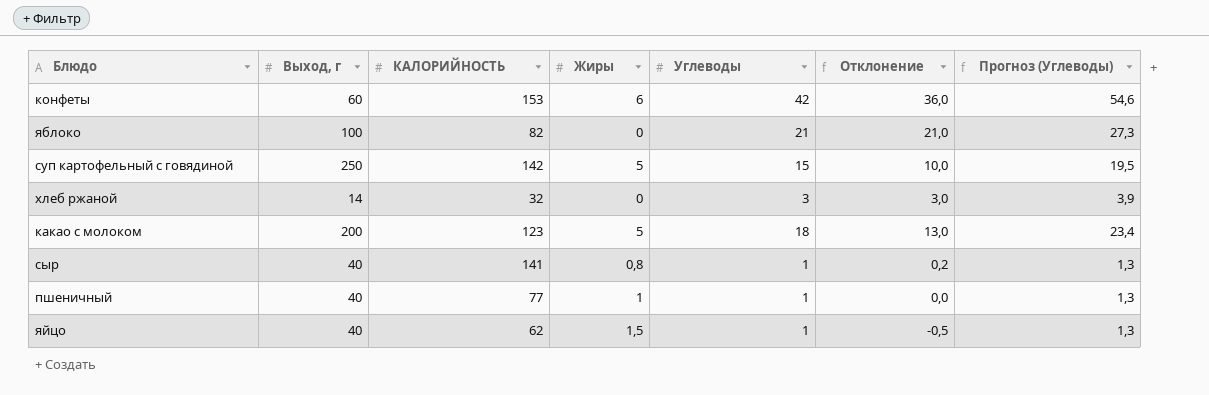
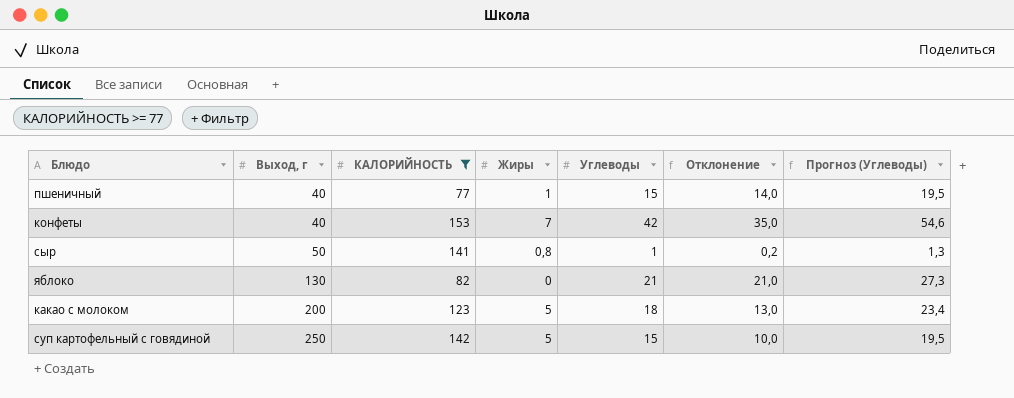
filter: none -> КАЛОРИЙНОСТЬ >= 77
row order: none -> Выход, г ascending
пшеничный | Углеводы: 1 -> 15
пшеничный | Отклонение: 0,0 -> 14,0
пшеничный | Прогноз (Углеводы): 1,3 -> 19,5
конфеты | Выход, г: 60 -> 40
конфеты | Жиры: 6 -> 7
конфеты | Отклонение: 36,0 -> 35,0
сыр | Выход, г: 40 -> 50
яблоко | Выход, г: 100 -> 130

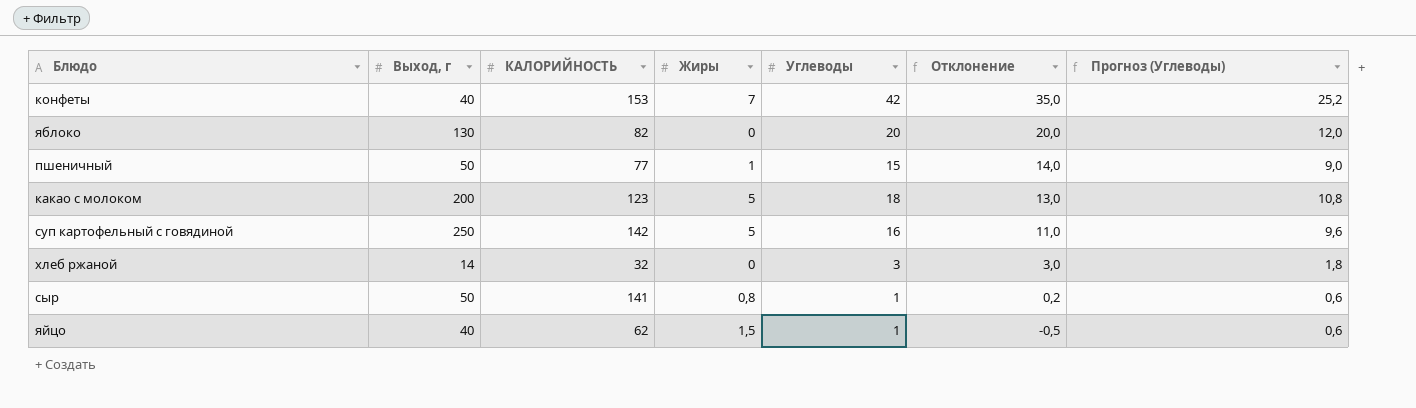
filter: КАЛОРИЙНОСТЬ >= 77 -> none
row order: Выход, г ascending -> Отклонение descending
column Прогноз (Углеводы) | formula: [Углеводы] * 1,3 -> [Углеводы] * 0,6
яблоко | Углеводы: 21 -> 20
яблоко | Отклонение: 21,0 -> 20,0
пшеничный | Выход, г: 40 -> 50
суп картофельный с говядиной | Углеводы: 15 -> 16
суп картофельный с говядиной | Отклонение: 10,0 -> 11,0

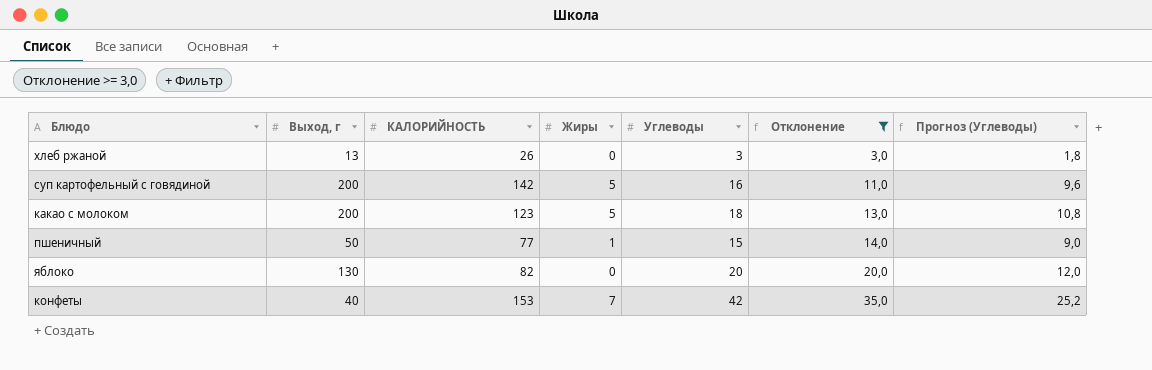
filter: none -> Отклонение >= 3,0
row order: Отклонение descending -> Отклонение ascending
хлеб ржаной | Выход, г: 14 -> 13
хлеб ржаной | КАЛОРИЙНОСТЬ: 32 -> 26
суп картофельный с говядиной | Выход, г: 250 -> 200

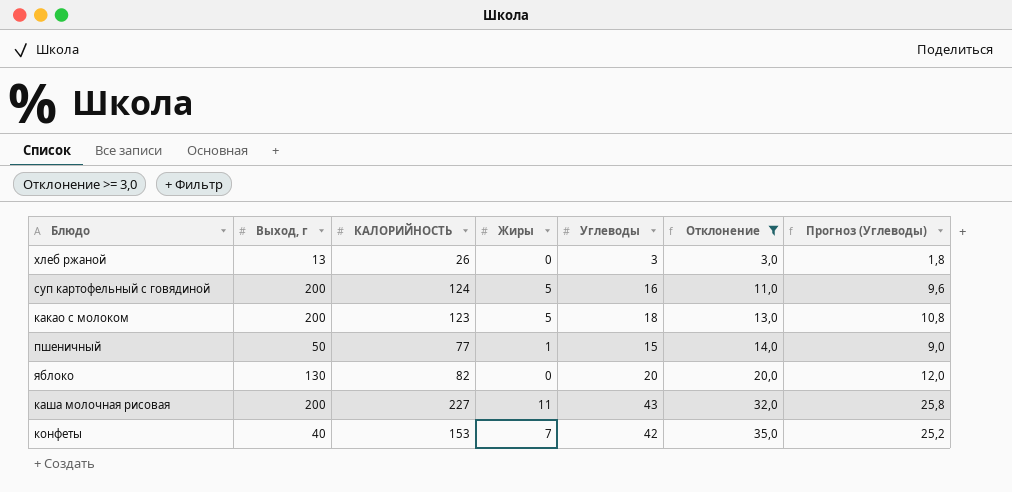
суп картофельный с говядиной | КАЛОРИЙНОСТЬ: 142 -> 124
row каша молочная рисовая: none -> 200 | 227 | 11 | 43 | 32,0 | 25,8

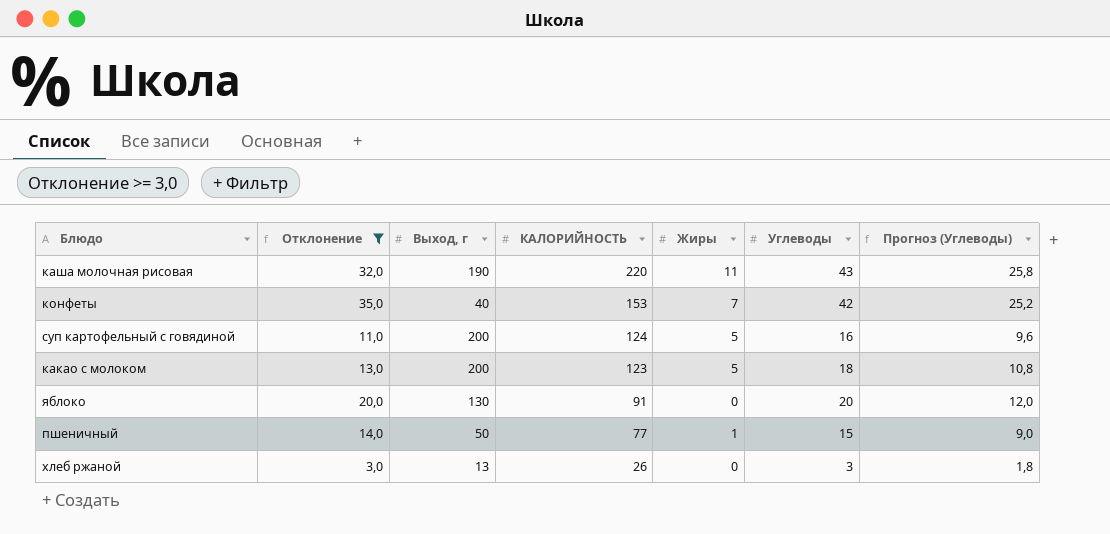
row order: Отклонение ascending -> КАЛОРИЙНОСТЬ descending
column Отклонение | position: 6 -> 2
каша молочная рисовая | Выход, г: 200 -> 190
каша молочная рисовая | КАЛОРИЙНОСТЬ: 227 -> 220
яблоко | КАЛОРИЙНОСТЬ: 82 -> 91

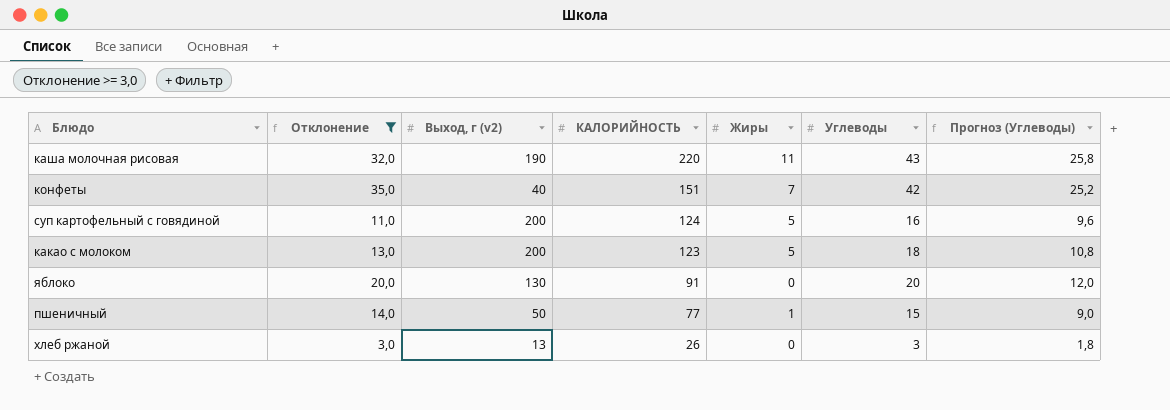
column name: Выход, г -> Выход, г (v2)
конфеты | КАЛОРИЙНОСТЬ: 153 -> 151

